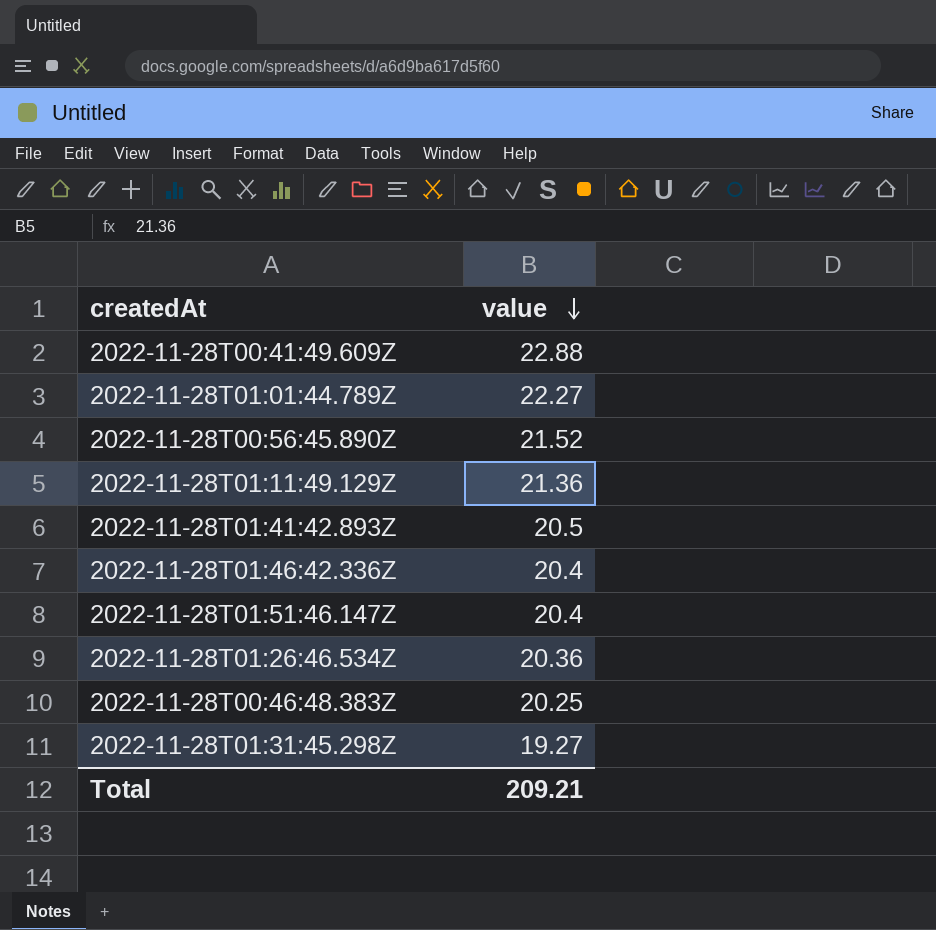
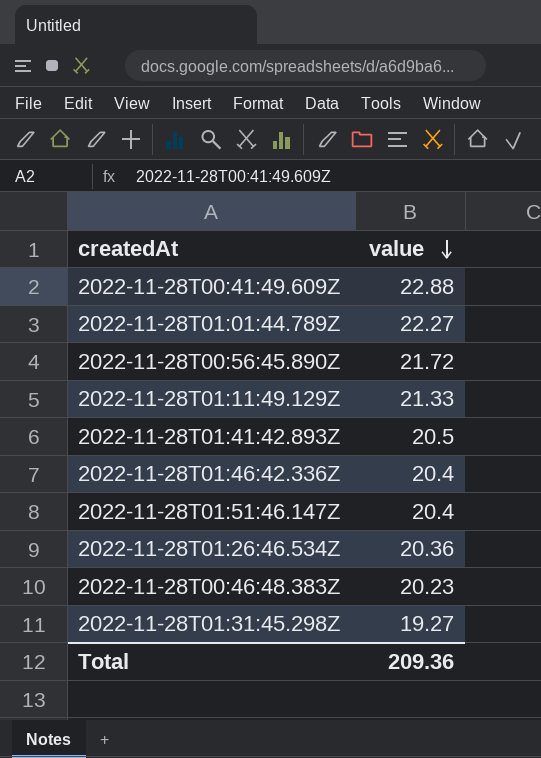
2022-11-28T00:56:45.890Z | value: 21.52 -> 21.72
2022-11-28T01:11:49.129Z | value: 21.36 -> 21.33
2022-11-28T00:46:48.383Z | value: 20.25 -> 20.23
Total | value: 209.21 -> 209.36

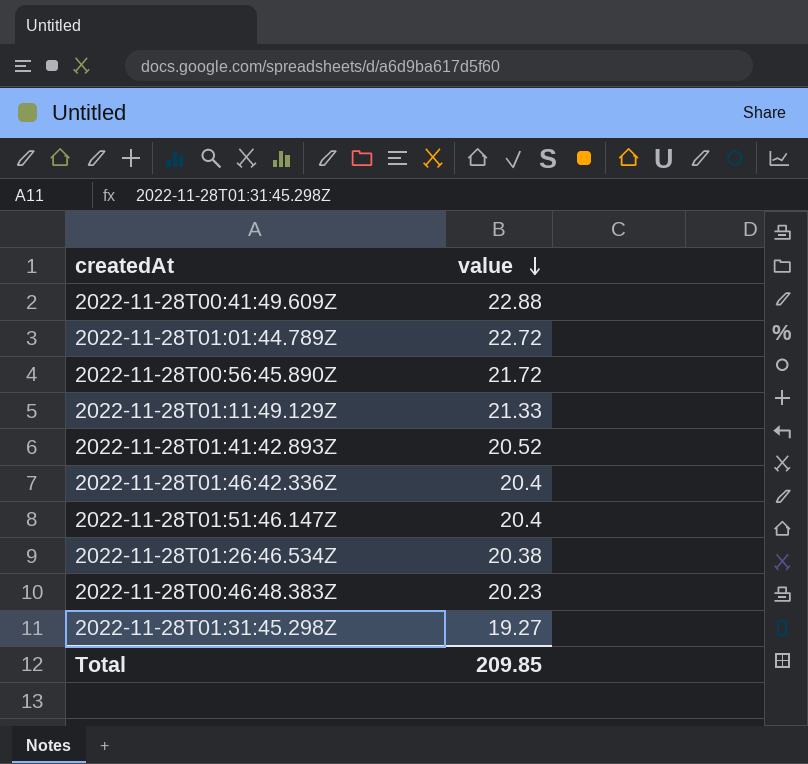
2022-11-28T01:01:44.789Z | value: 22.27 -> 22.72
2022-11-28T01:41:42.893Z | value: 20.5 -> 20.52
2022-11-28T01:26:46.534Z | value: 20.36 -> 20.38
Total | value: 209.36 -> 209.85

